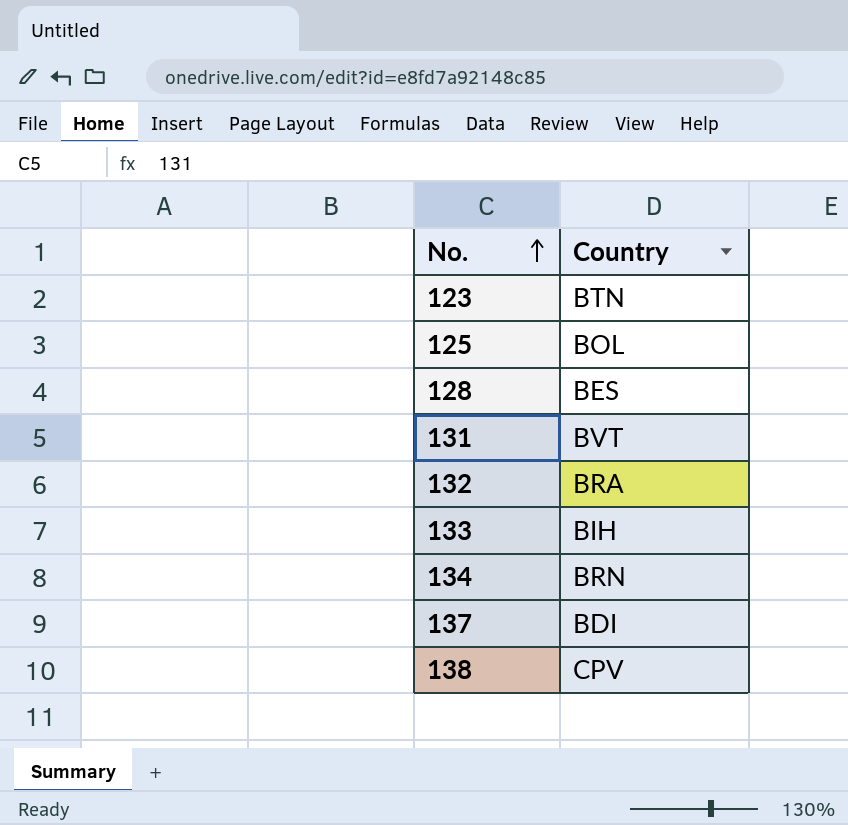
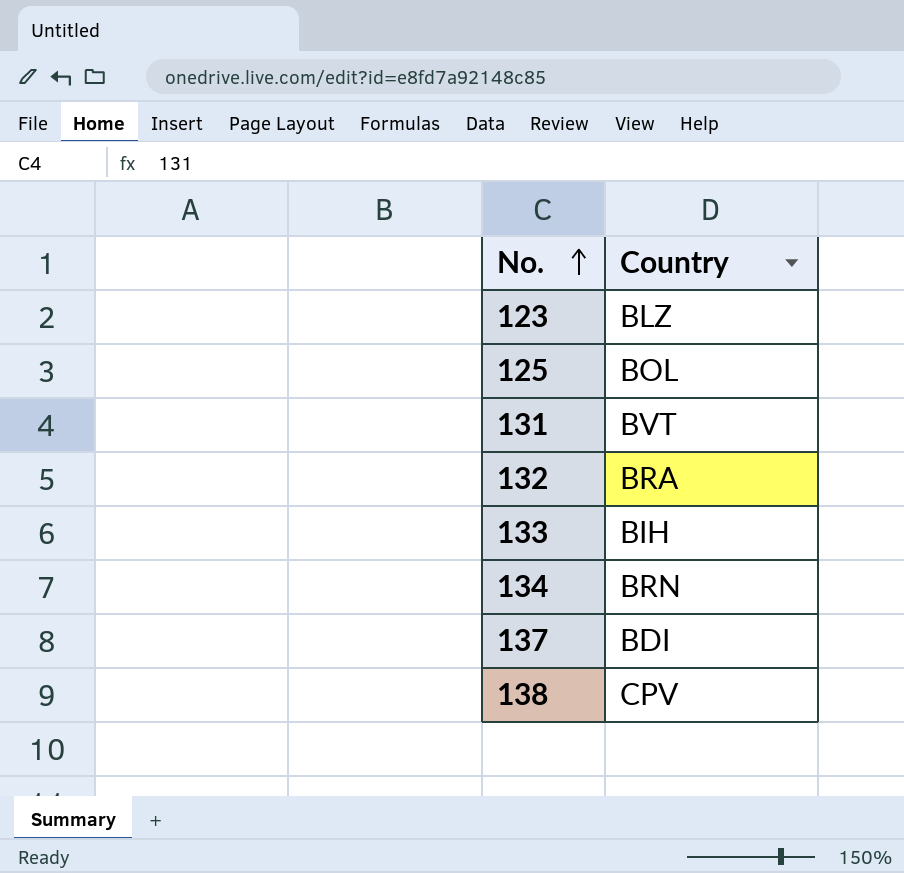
row 128: BES -> none
123 | Country: BTN -> BLZ

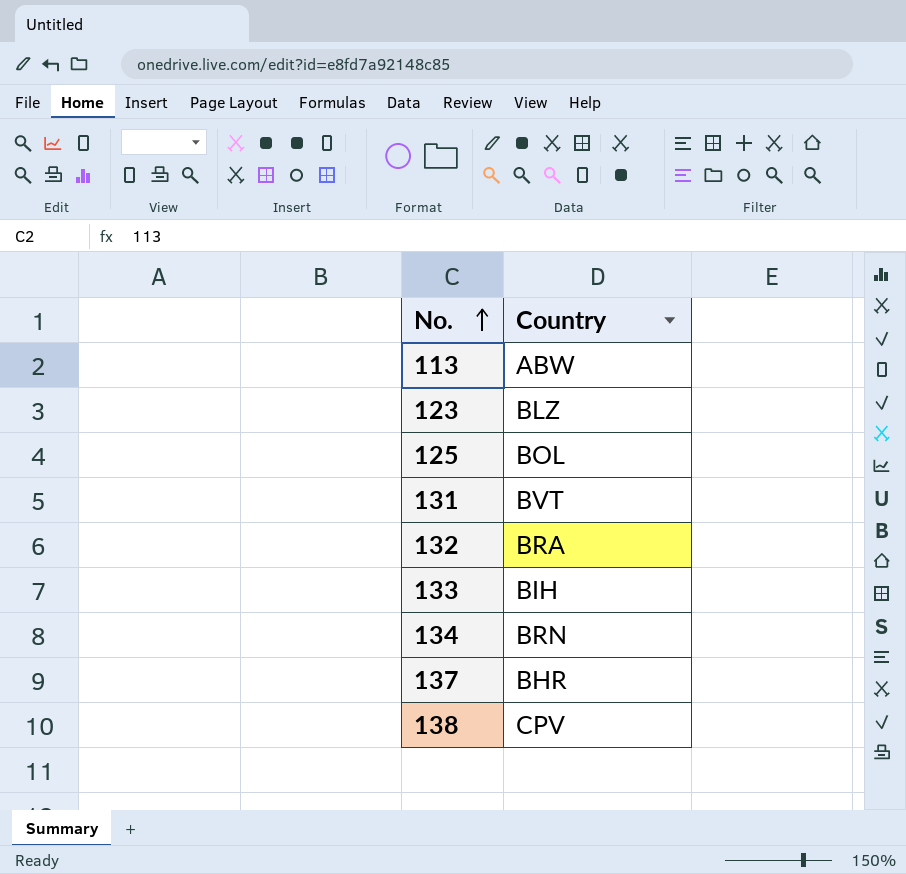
row 113: none -> ABW
137 | Country: BDI -> BHR

